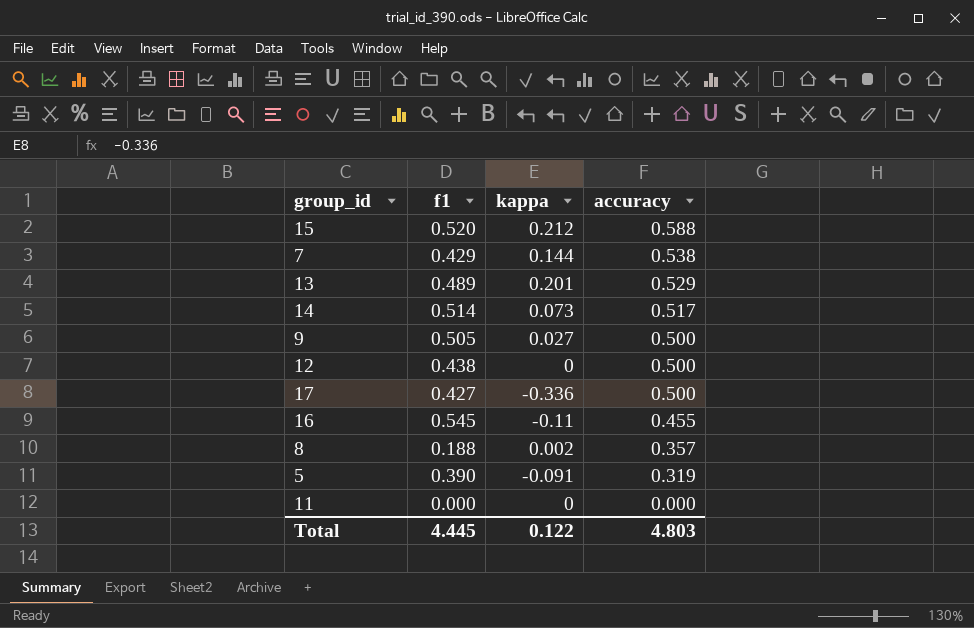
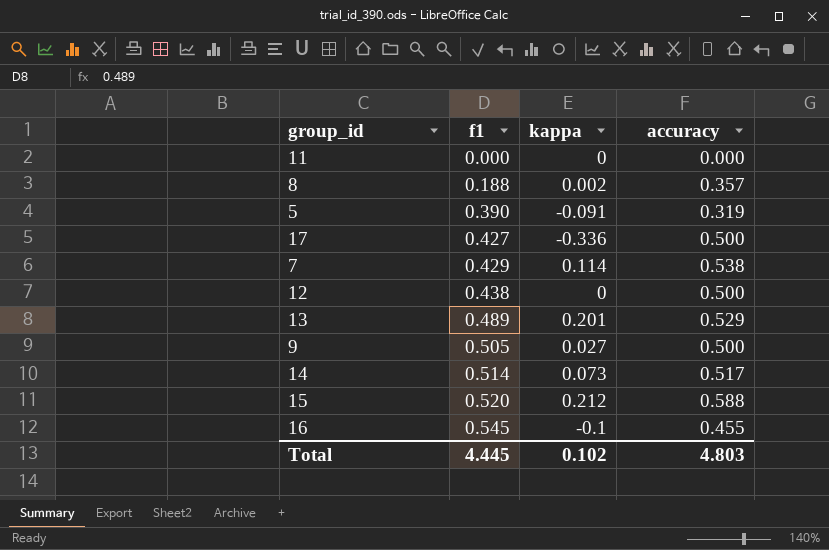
row order: accuracy descending -> f1 ascending
7 | kappa: 0.144 -> 0.114
16 | kappa: -0.11 -> -0.1
Total | kappa: 0.122 -> 0.102

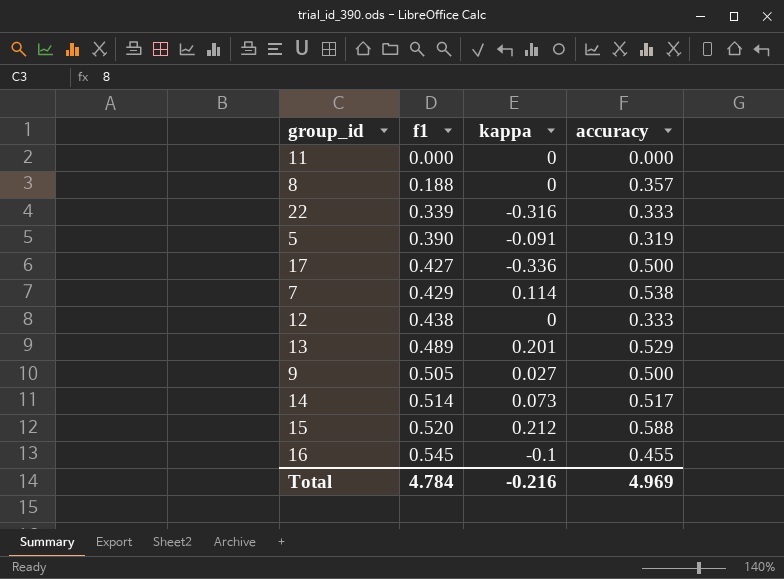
8 | kappa: 0.002 -> 0
row 22: none -> 0.339 | -0.316 | 0.333
12 | accuracy: 0.500 -> 0.333
Total | f1: 4.445 -> 4.784
Total | kappa: 0.102 -> -0.216
Total | accuracy: 4.803 -> 4.969

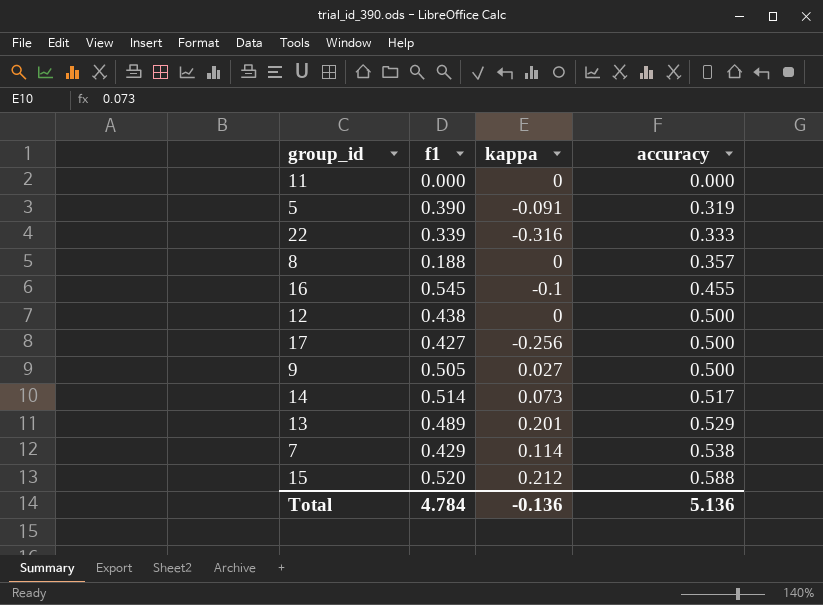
row order: f1 ascending -> accuracy ascending
12 | accuracy: 0.333 -> 0.500
17 | kappa: -0.336 -> -0.256
Total | kappa: -0.216 -> -0.136
Total | accuracy: 4.969 -> 5.136

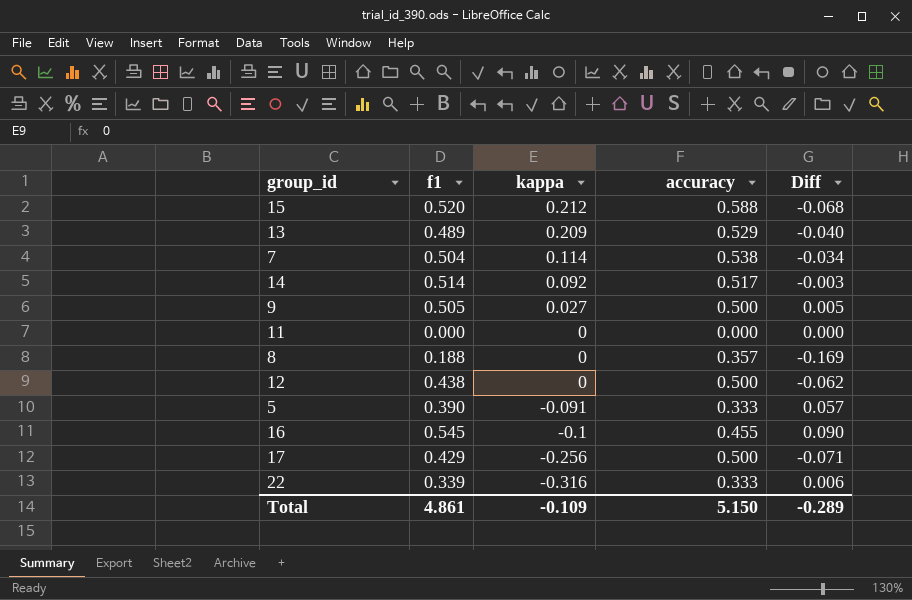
row order: accuracy ascending -> kappa descending
column Diff | formula: none -> [f1] - [accuracy]
13 | kappa: 0.201 -> 0.209
7 | f1: 0.429 -> 0.504
14 | kappa: 0.073 -> 0.092
5 | accuracy: 0.319 -> 0.333
17 | f1: 0.427 -> 0.429
Total | f1: 4.784 -> 4.861
Total | kappa: -0.136 -> -0.109
Total | accuracy: 5.136 -> 5.150

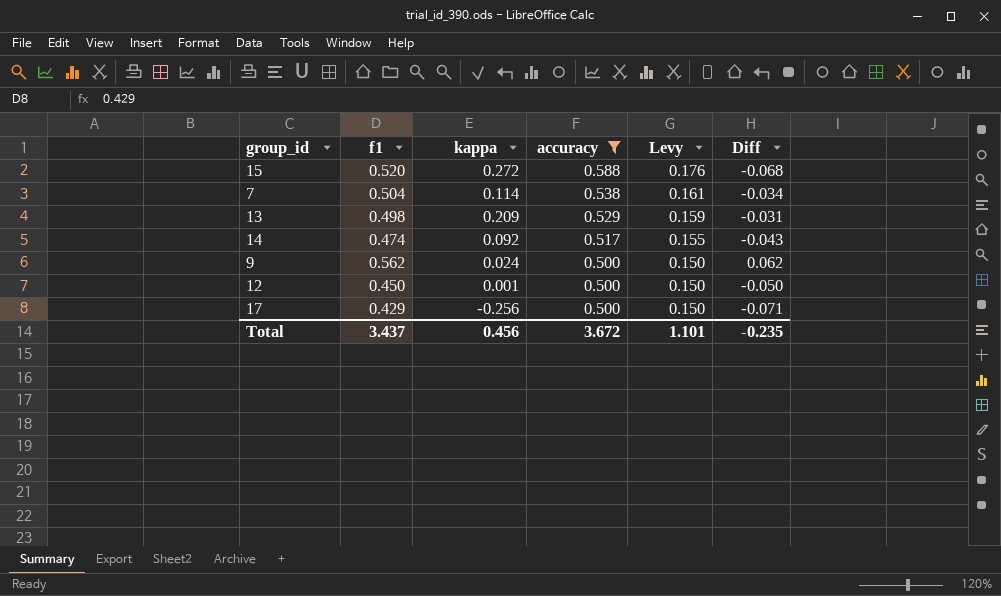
filter: none -> accuracy >= 0.500
row order: kappa descending -> accuracy descending
column Levy | formula: none -> [accuracy] * 0.3
15 | kappa: 0.212 -> 0.272
13 | f1: 0.489 -> 0.498
13 | Diff: -0.040 -> -0.031
14 | f1: 0.514 -> 0.474
14 | Diff: -0.003 -> -0.043
9 | f1: 0.505 -> 0.562
9 | kappa: 0.027 -> 0.024
9 | Diff: 0.005 -> 0.062
12 | f1: 0.438 -> 0.450
12 | kappa: 0 -> 0.001
12 | Diff: -0.062 -> -0.050
Total | f1: 4.861 -> 3.437
Total | kappa: -0.109 -> 0.456
Total | accuracy: 5.150 -> 3.672
Total | Diff: -0.289 -> -0.235

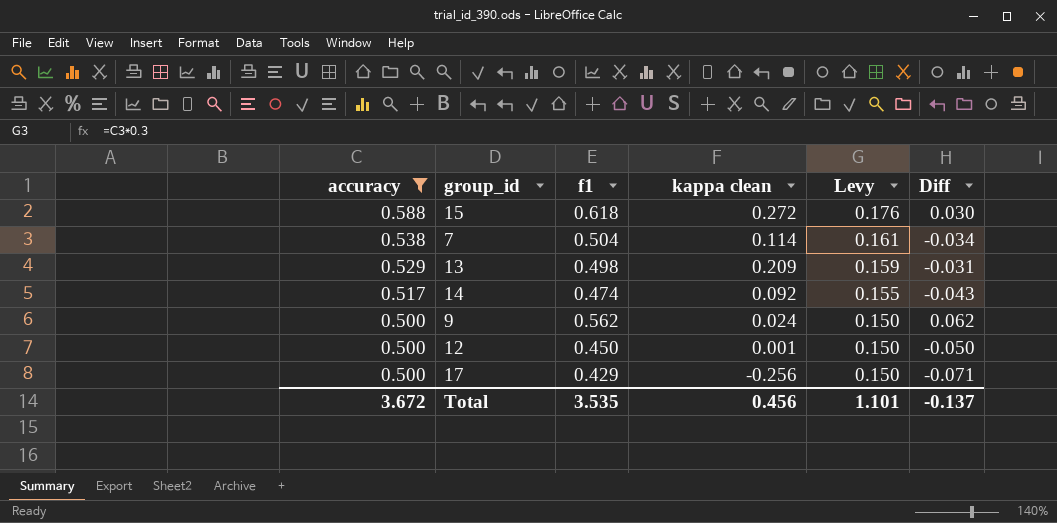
column accuracy | position: 4 -> 1
column name: kappa -> kappa clean
15 | f1: 0.520 -> 0.618
15 | Diff: -0.068 -> 0.030
Total | f1: 3.437 -> 3.535
Total | Diff: -0.235 -> -0.137

